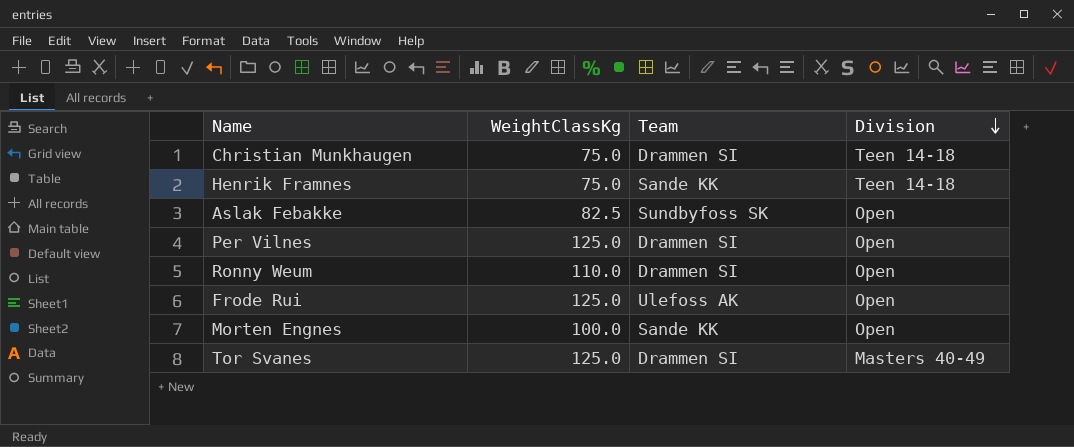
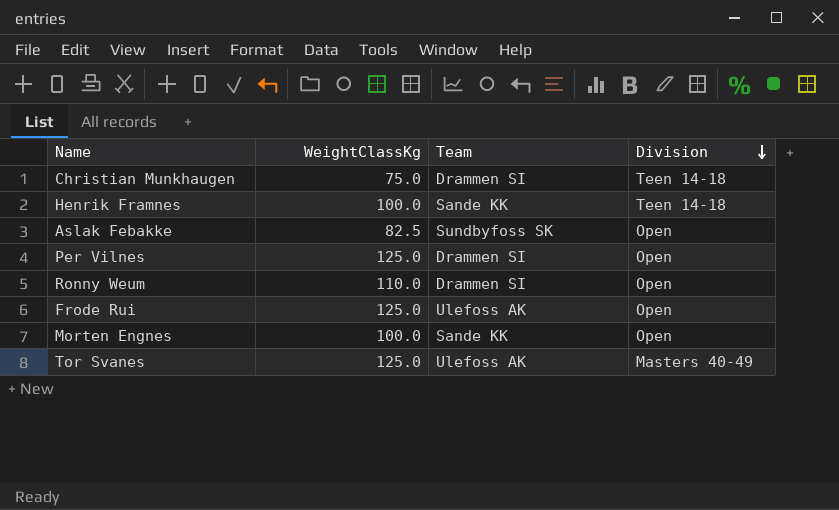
Henrik Framnes | WeightClassKg: 75.0 -> 100.0
Tor Svanes | Team: Drammen SI -> Ulefoss AK

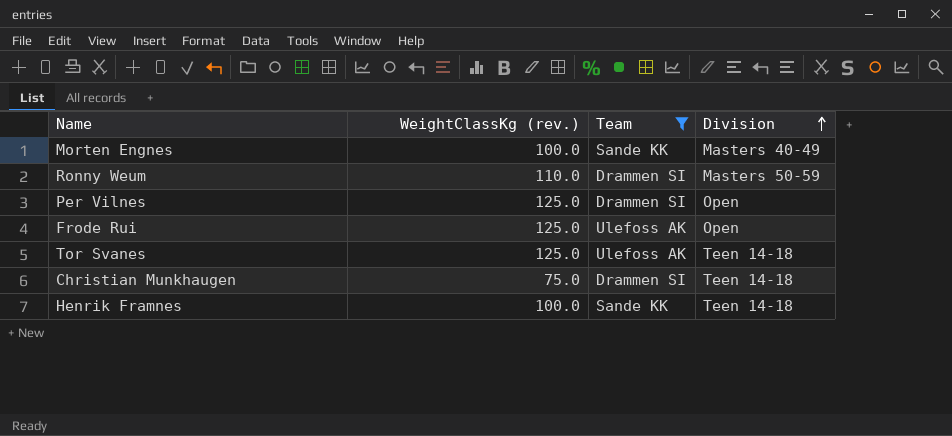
filter: none -> Team != Sundbyfoss SK
row order: Division descending -> Division ascending
column name: WeightClassKg -> WeightClassKg (rev.)
Morten Engnes | Division: Open -> Masters 40-49
Ronny Weum | Division: Open -> Masters 50-59
Tor Svanes | Division: Masters 40-49 -> Teen 14-18

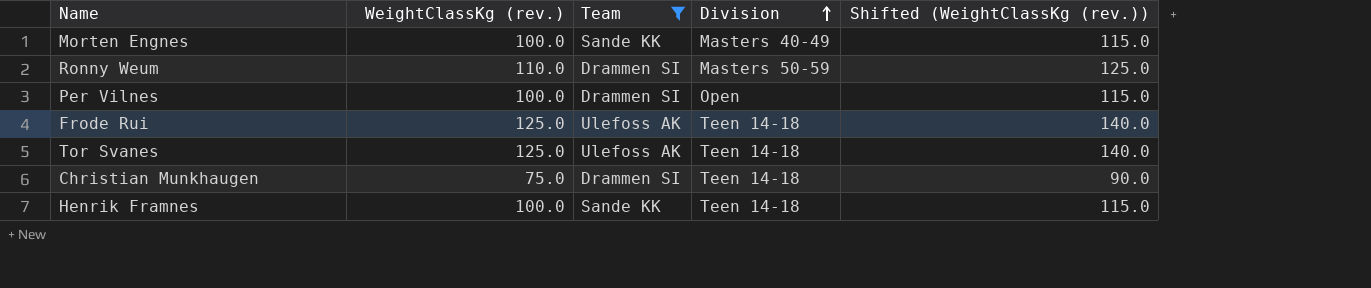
column Shifted (WeightClassKg (rev.)) | formula: none -> [WeightClassKg (rev.)] + 15
Per Vilnes | WeightClassKg (rev.): 125.0 -> 100.0
Frode Rui | Division: Open -> Teen 14-18

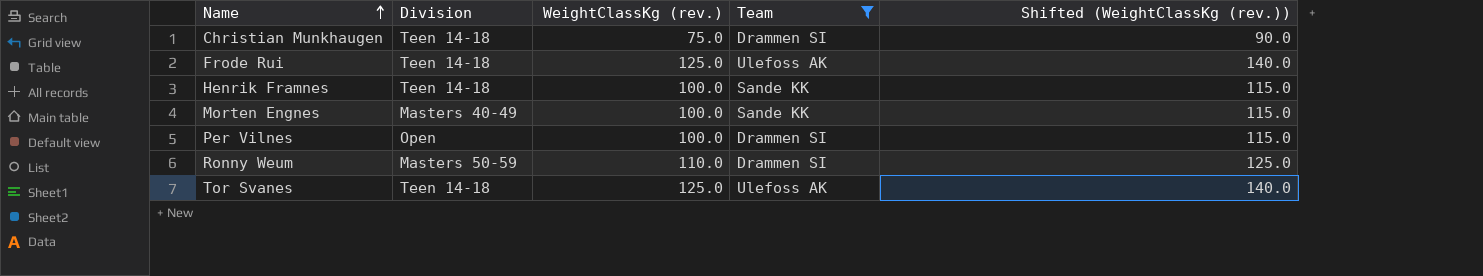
row order: Division ascending -> Name ascending
column Division | position: 4 -> 2

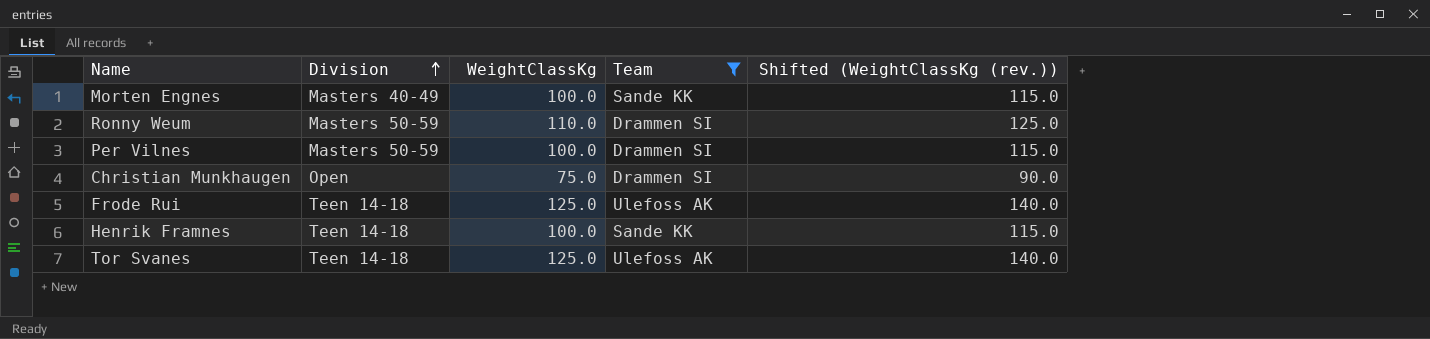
row order: Name ascending -> Division ascending
column name: WeightClassKg (rev.) -> WeightClassKg
Per Vilnes | Division: Open -> Masters 50-59
Christian Munkhaugen | Division: Teen 14-18 -> Open

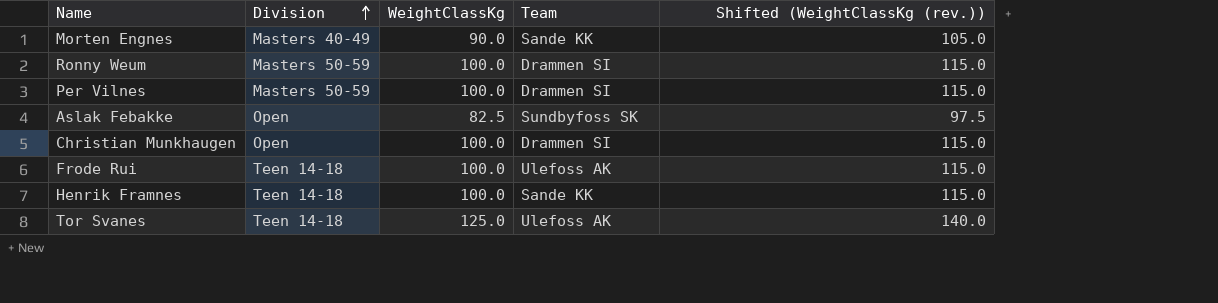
filter: Team != Sundbyfoss SK -> none
Morten Engnes | WeightClassKg: 100.0 -> 90.0
Morten Engnes | Shifted (WeightClassKg (rev.)): 115.0 -> 105.0
Ronny Weum | WeightClassKg: 110.0 -> 100.0
Ronny Weum | Shifted (WeightClassKg (rev.)): 125.0 -> 115.0
Christian Munkhaugen | WeightClassKg: 75.0 -> 100.0
Christian Munkhaugen | Shifted (WeightClassKg (rev.)): 90.0 -> 115.0
Frode Rui | WeightClassKg: 125.0 -> 100.0
Frode Rui | Shifted (WeightClassKg (rev.)): 140.0 -> 115.0

